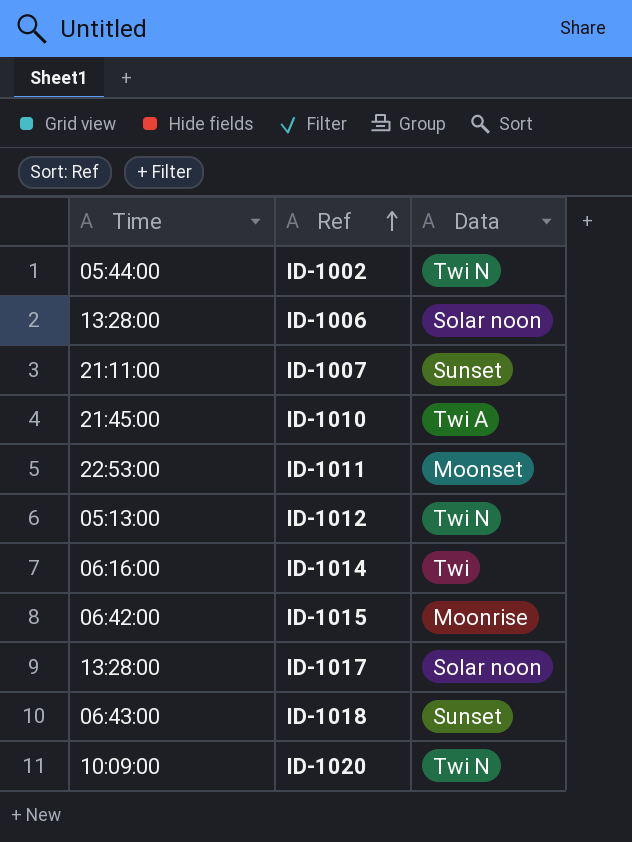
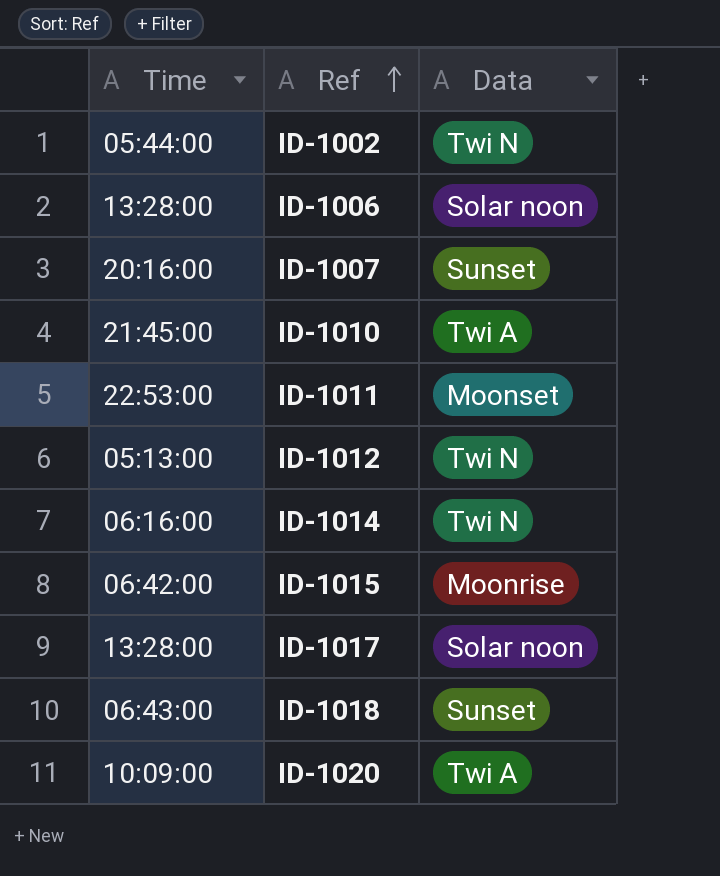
ID-1007 | Time: 21:11:00 -> 20:16:00
ID-1014 | Data: Twi -> Twi N
ID-1020 | Data: Twi N -> Twi A

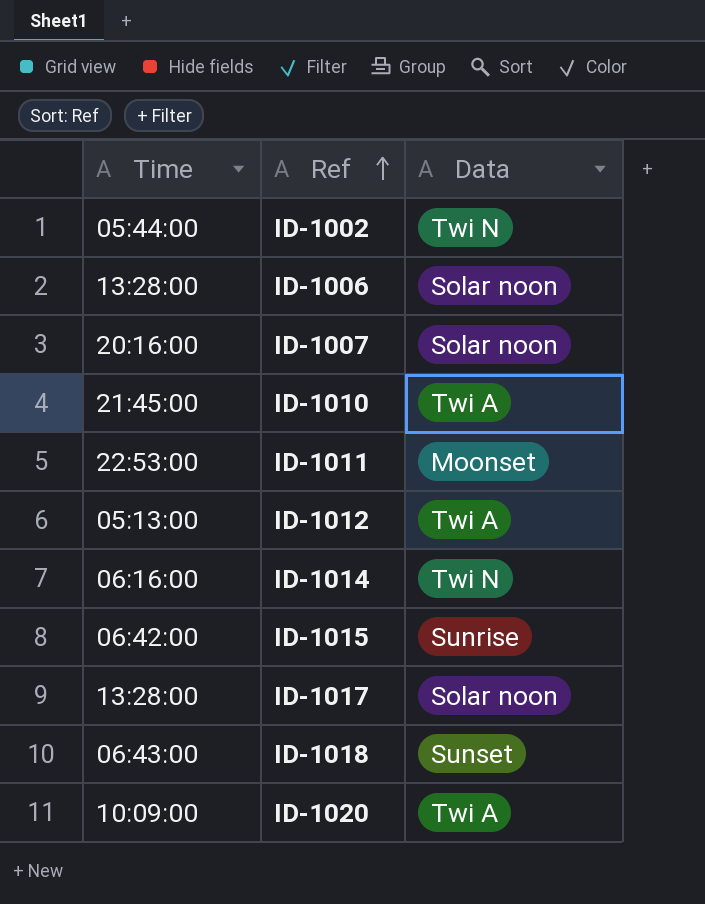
ID-1007 | Data: Sunset -> Solar noon
ID-1012 | Data: Twi N -> Twi A
ID-1015 | Data: Moonrise -> Sunrise

